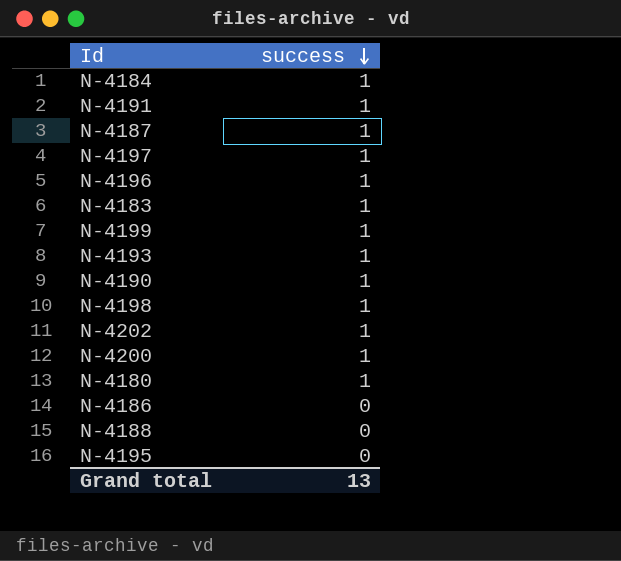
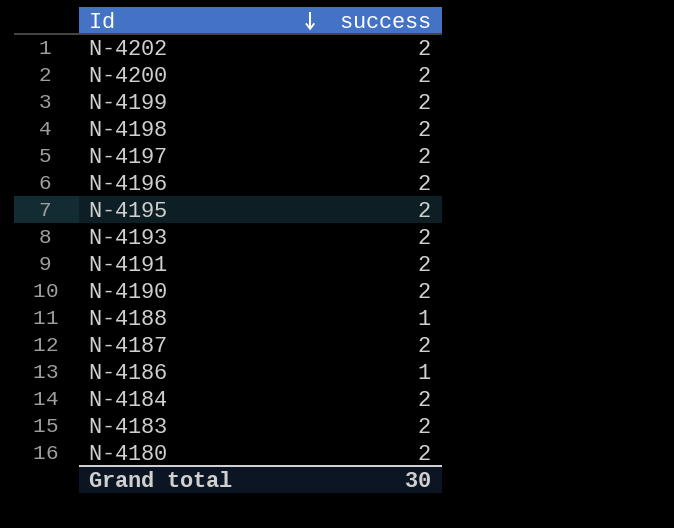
row order: success descending -> Id descending
N-4202 | success: 1 -> 2
N-4200 | success: 1 -> 2
N-4199 | success: 1 -> 2
N-4198 | success: 1 -> 2
N-4197 | success: 1 -> 2
N-4196 | success: 1 -> 2
N-4195 | success: 0 -> 2
N-4193 | success: 1 -> 2
N-4191 | success: 1 -> 2
N-4190 | success: 1 -> 2
N-4188 | success: 0 -> 1
N-4187 | success: 1 -> 2
N-4186 | success: 0 -> 1
N-4184 | success: 1 -> 2
N-4183 | success: 1 -> 2
N-4180 | success: 1 -> 2
Grand total | success: 13 -> 30

